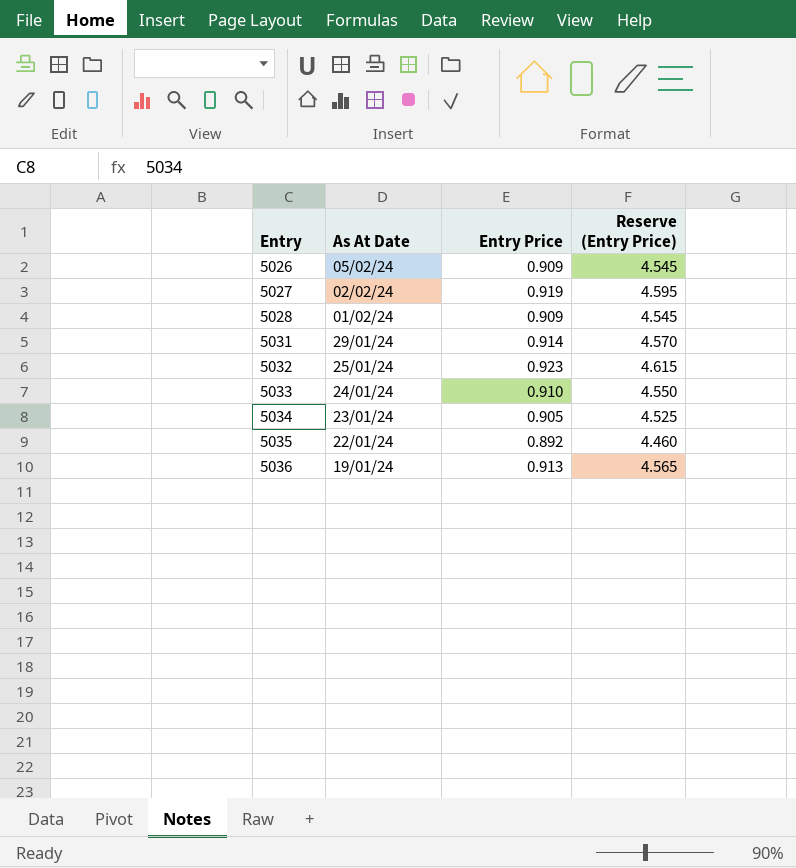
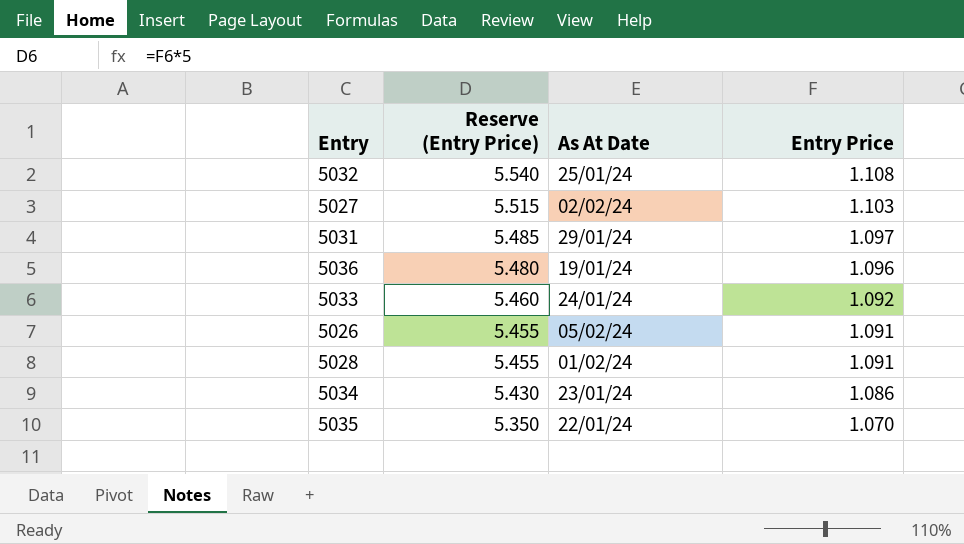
row order: Entry ascending -> Reserve (Entry Price) descending
column Reserve (Entry Price) | position: 4 -> 2
5032 | Reserve (Entry Price): 4.615 -> 5.540
5032 | Entry Price: 0.923 -> 1.108
5027 | Reserve (Entry Price): 4.595 -> 5.515
5027 | Entry Price: 0.919 -> 1.103
5031 | Reserve (Entry Price): 4.570 -> 5.485
5031 | Entry Price: 0.914 -> 1.097
5036 | Reserve (Entry Price): 4.565 -> 5.480
5036 | Entry Price: 0.913 -> 1.096
5033 | Reserve (Entry Price): 4.550 -> 5.460
5033 | Entry Price: 0.910 -> 1.092
5026 | Reserve (Entry Price): 4.545 -> 5.455
5026 | Entry Price: 0.909 -> 1.091
5028 | Reserve (Entry Price): 4.545 -> 5.455
5028 | Entry Price: 0.909 -> 1.091
5034 | Reserve (Entry Price): 4.525 -> 5.430
5034 | Entry Price: 0.905 -> 1.086
5035 | Reserve (Entry Price): 4.460 -> 5.350
5035 | Entry Price: 0.892 -> 1.070

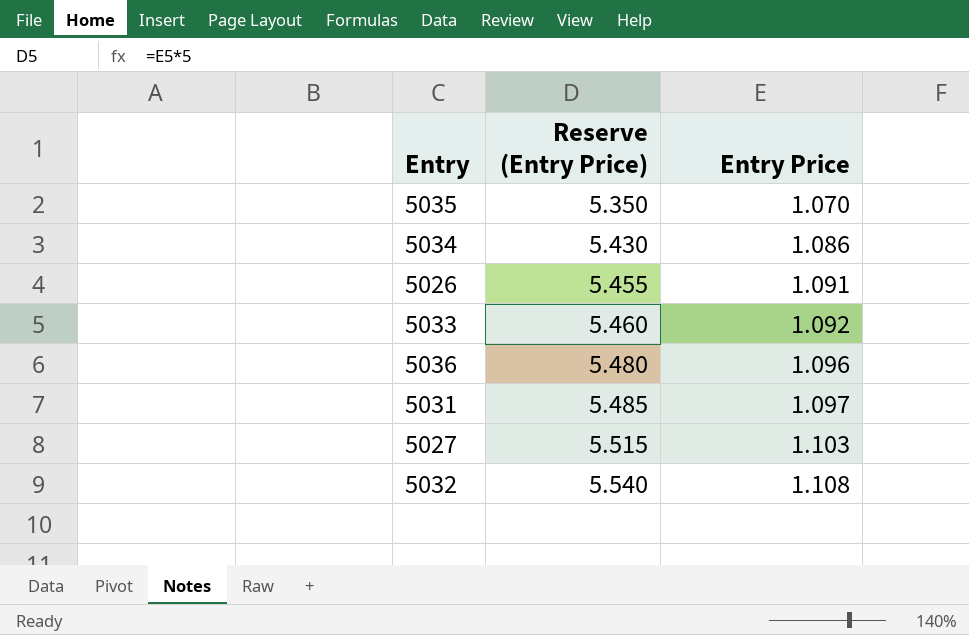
row order: Reserve (Entry Price) descending -> Reserve (Entry Price) ascending
column As At Date | position: 3 -> none
row 5028: 5.455 | 01/02/24 | 1.091 -> none

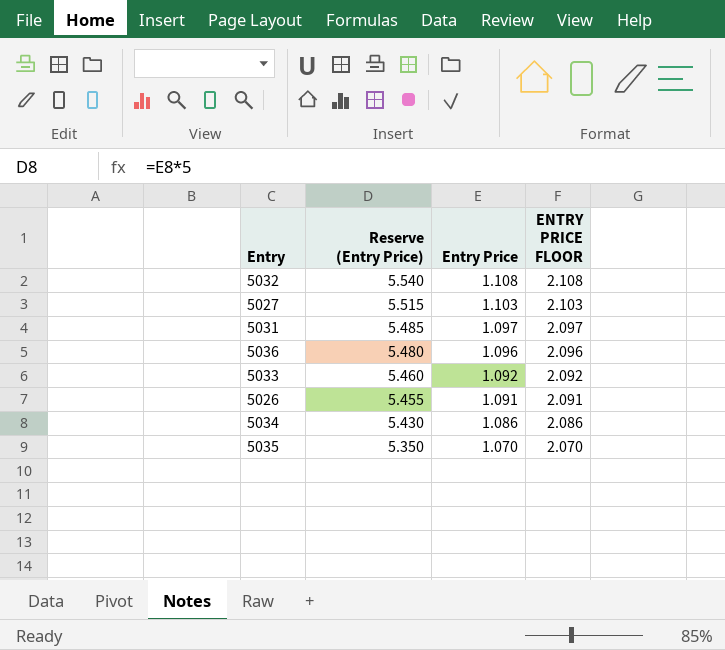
row order: Reserve (Entry Price) ascending -> Reserve (Entry Price) descending
column ENTRY PRICE FLOOR | formula: none -> [Entry Price] + 1

